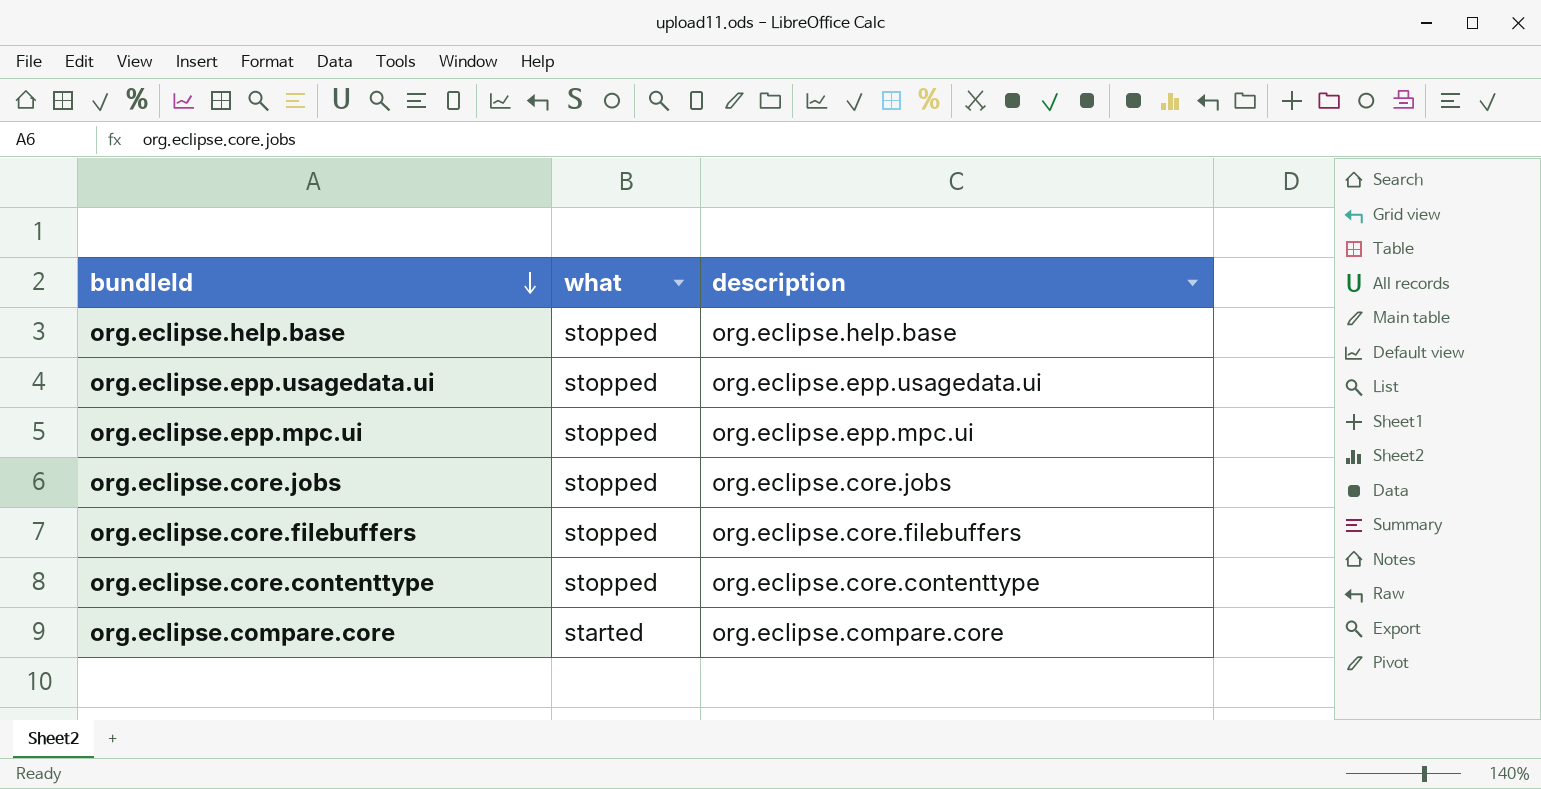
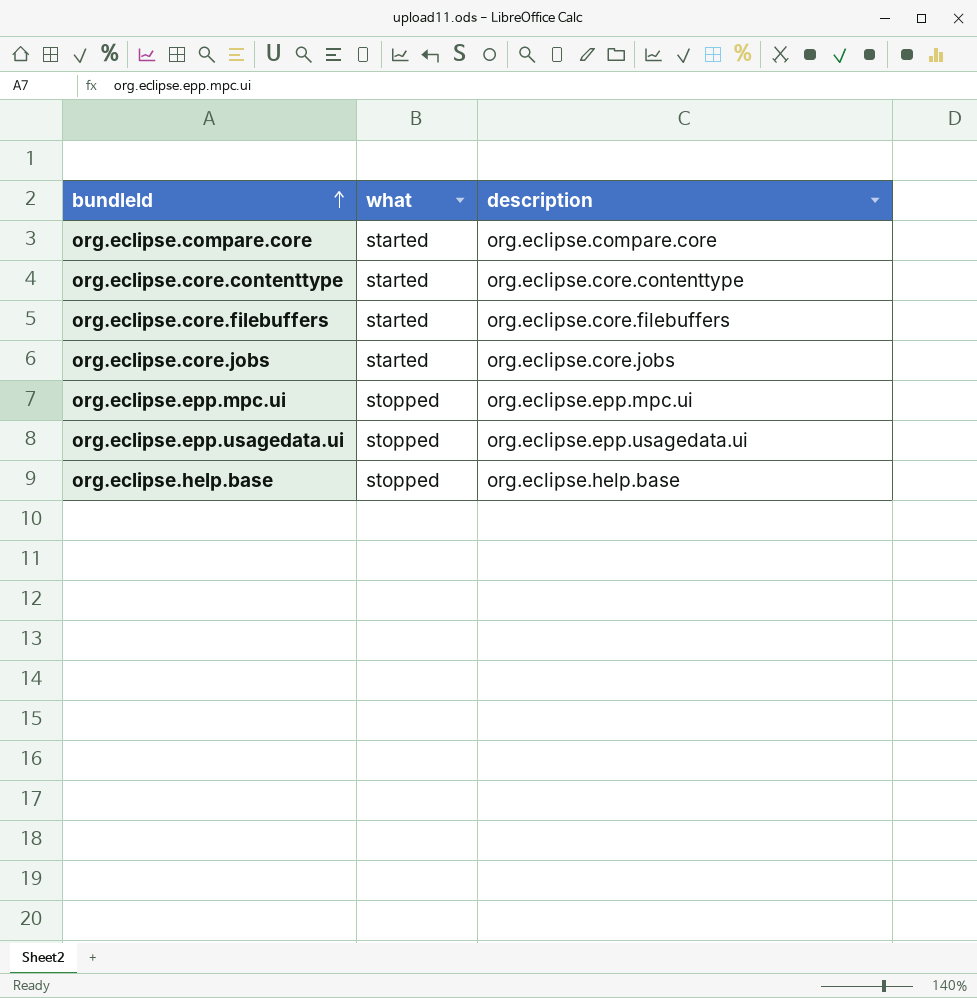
row order: bundleId descending -> bundleId ascending
org.eclipse.core.contenttype | what: stopped -> started
org.eclipse.core.filebuffers | what: stopped -> started
org.eclipse.core.jobs | what: stopped -> started

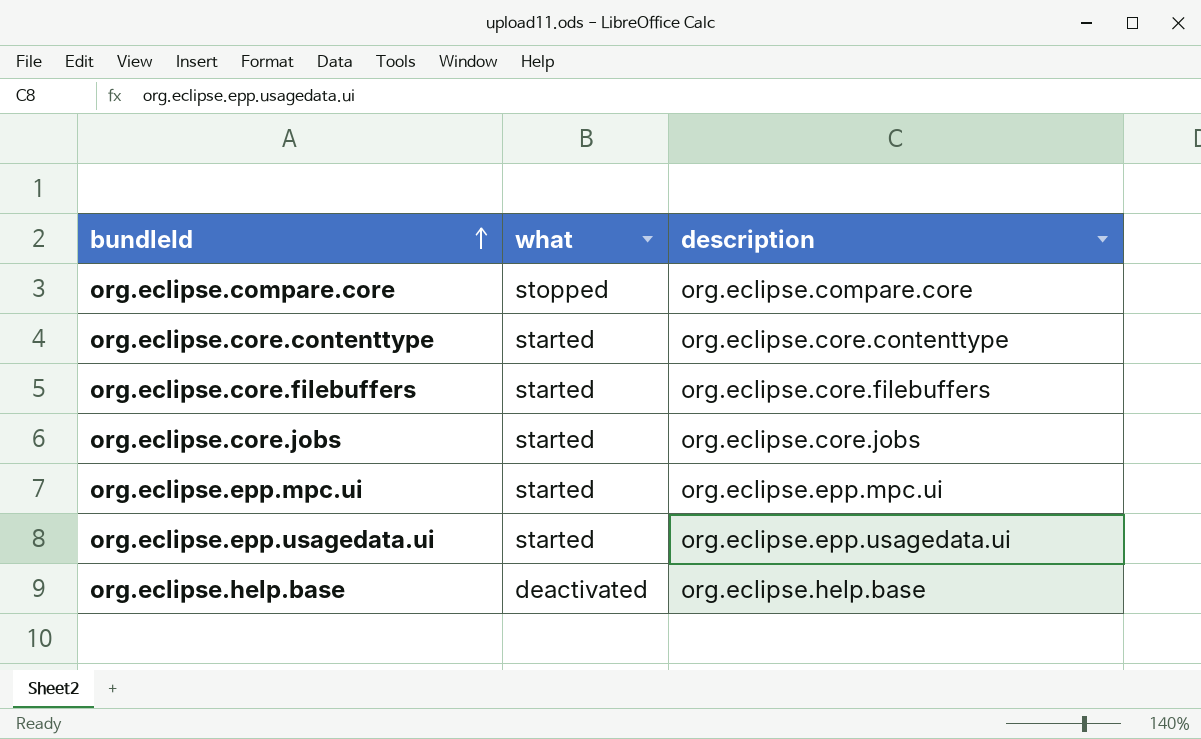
org.eclipse.compare.core | what: started -> stopped
org.eclipse.epp.mpc.ui | what: stopped -> started
org.eclipse.epp.usagedata.ui | what: stopped -> started
org.eclipse.help.base | what: stopped -> deactivated

